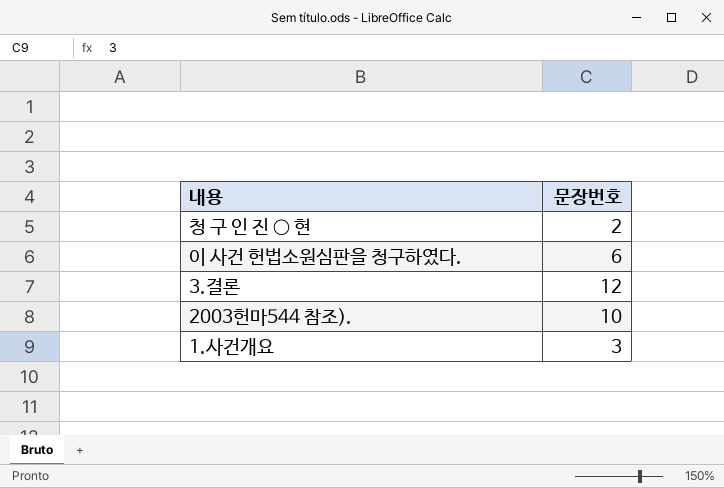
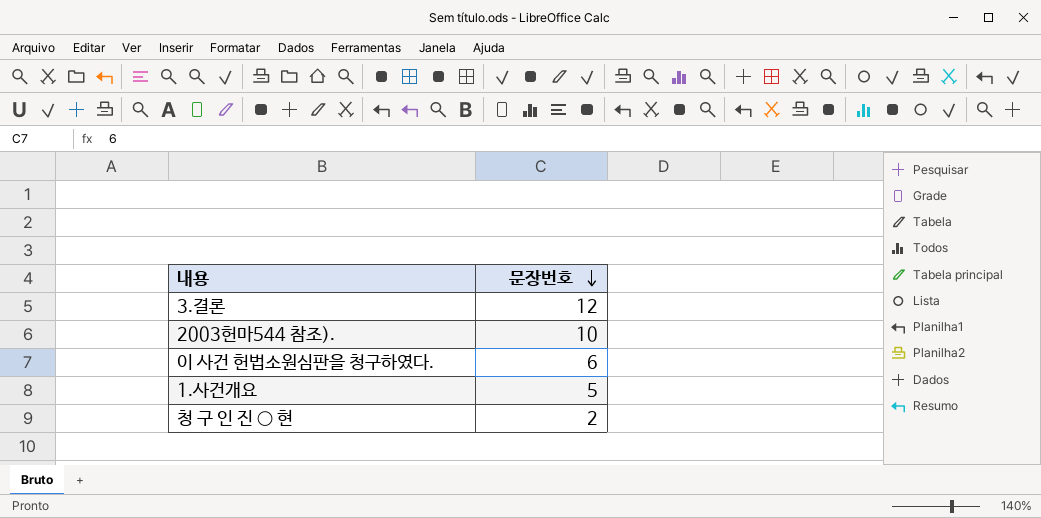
row order: none -> 문장번호 descending
1.사건개요 | 문장번호: 3 -> 5

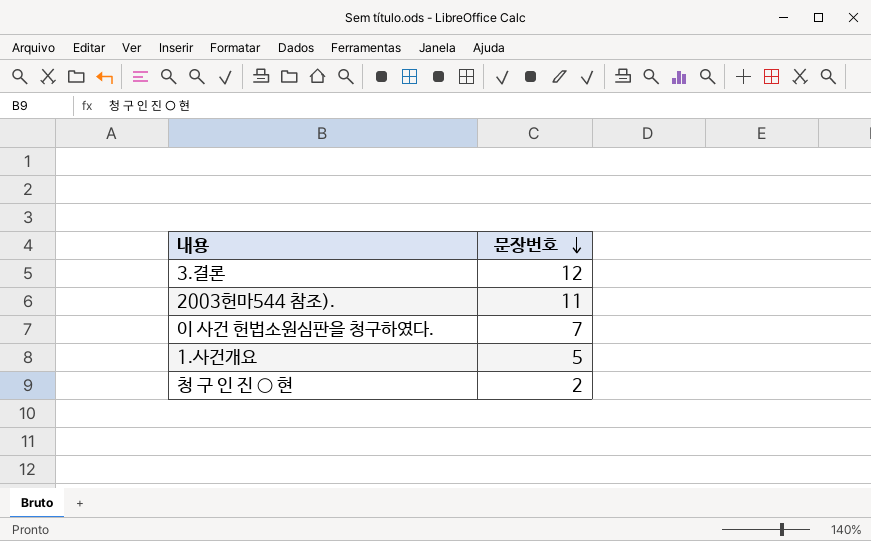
2003헌마544 참조). | 문장번호: 10 -> 11
이 사건 헌법소원심판을 청구하였다. | 문장번호: 6 -> 7

